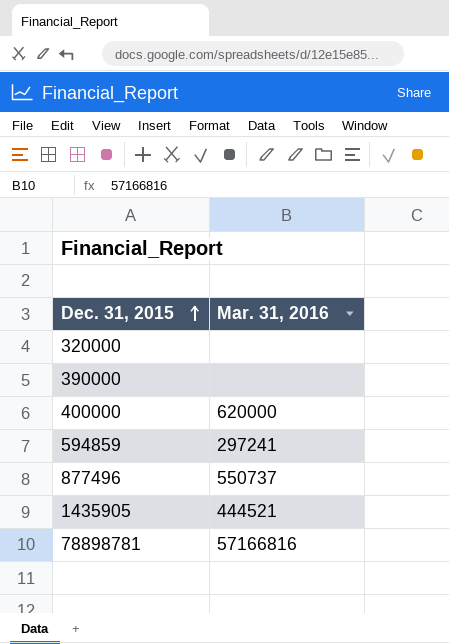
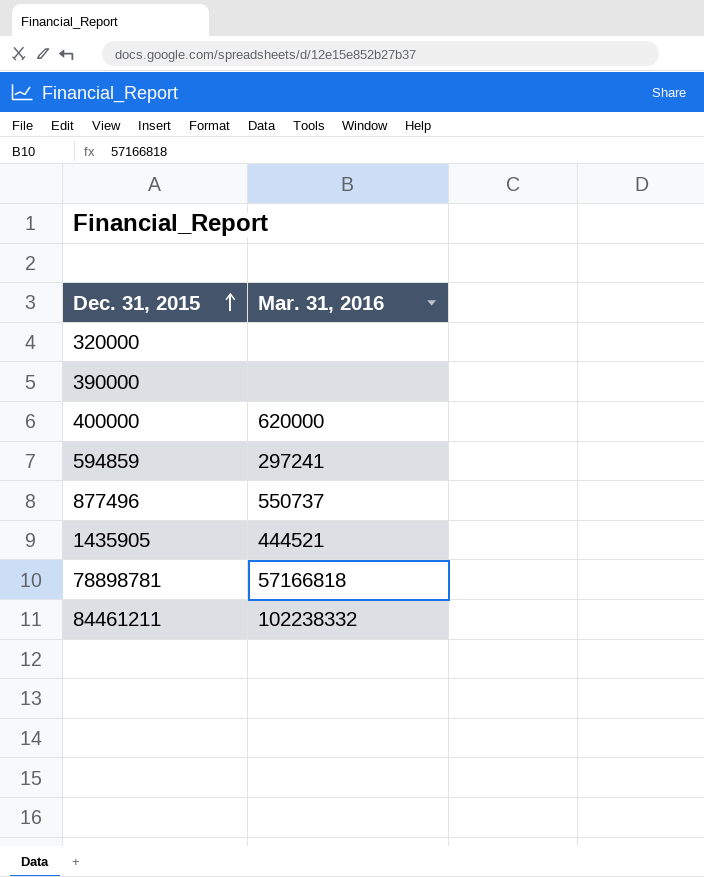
78898781 | Mar. 31, 2016: 57166816 -> 57166818
row 84461211: none -> 102238332

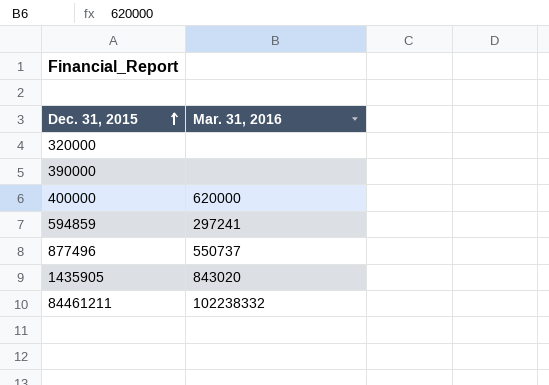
row 78898781: 57166818 -> none
1435905 | Mar. 31, 2016: 444521 -> 843020

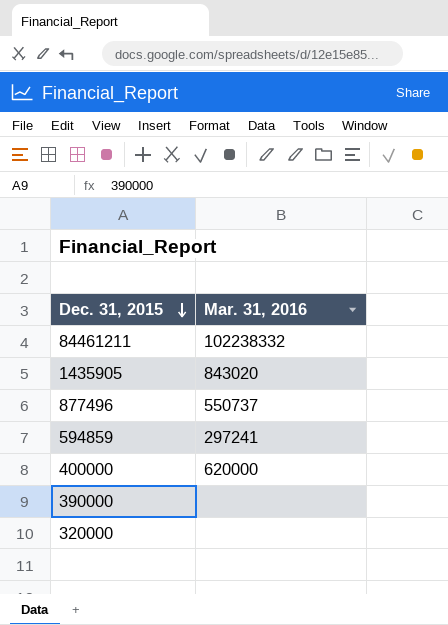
row order: Dec. 31, 2015 ascending -> Dec. 31, 2015 descending

